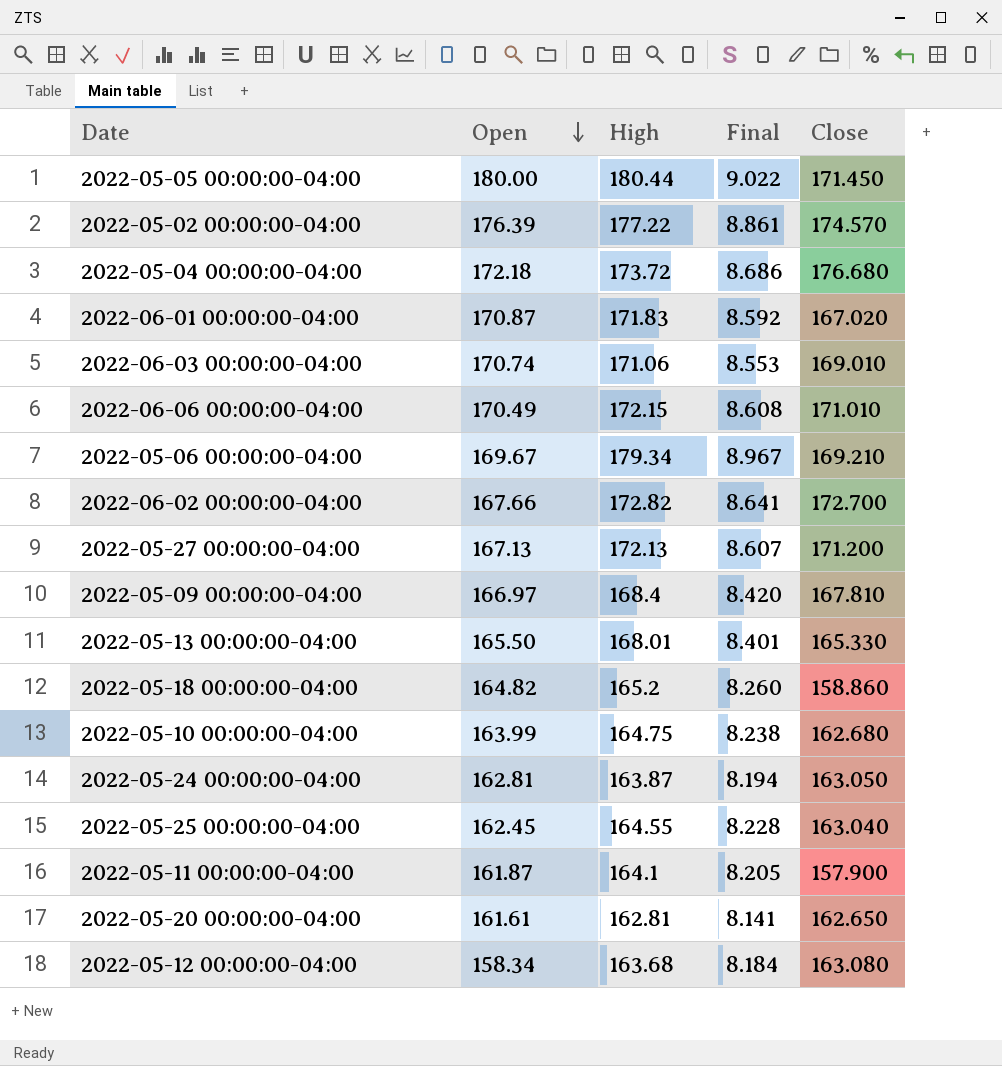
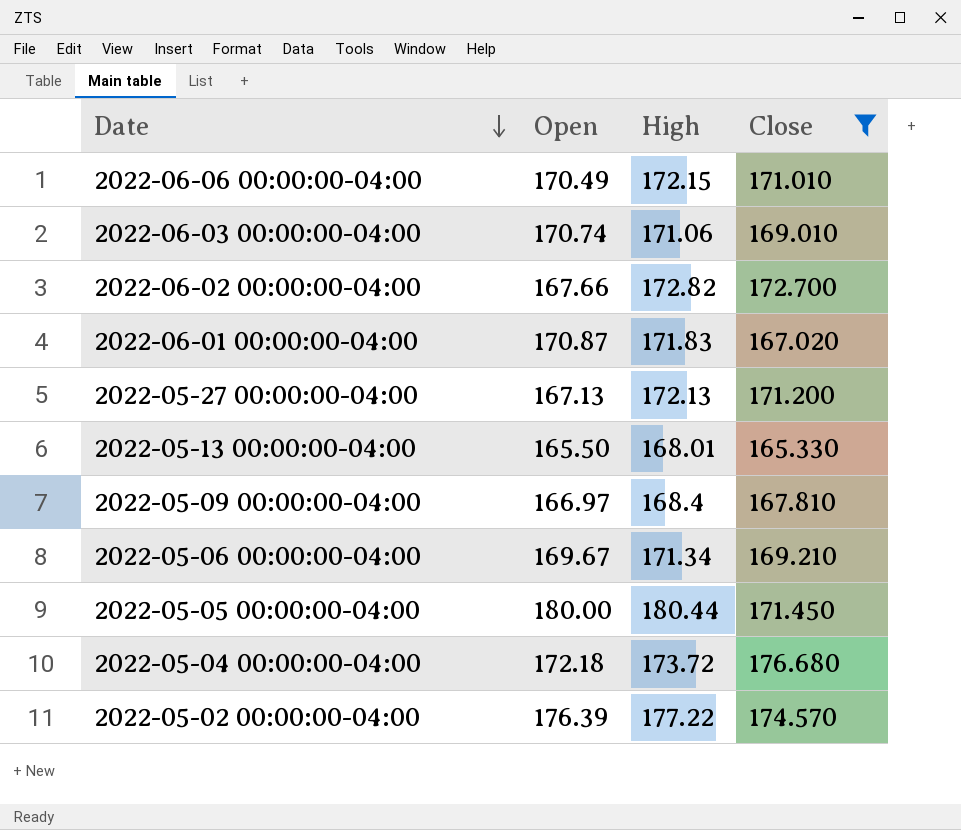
filter: none -> Close >= 165.330
row order: Open descending -> Date descending
column Final | formula: [High] * 0.05 -> none
2022-05-06 00:00:00-04:00 | High: 179.34 -> 171.34

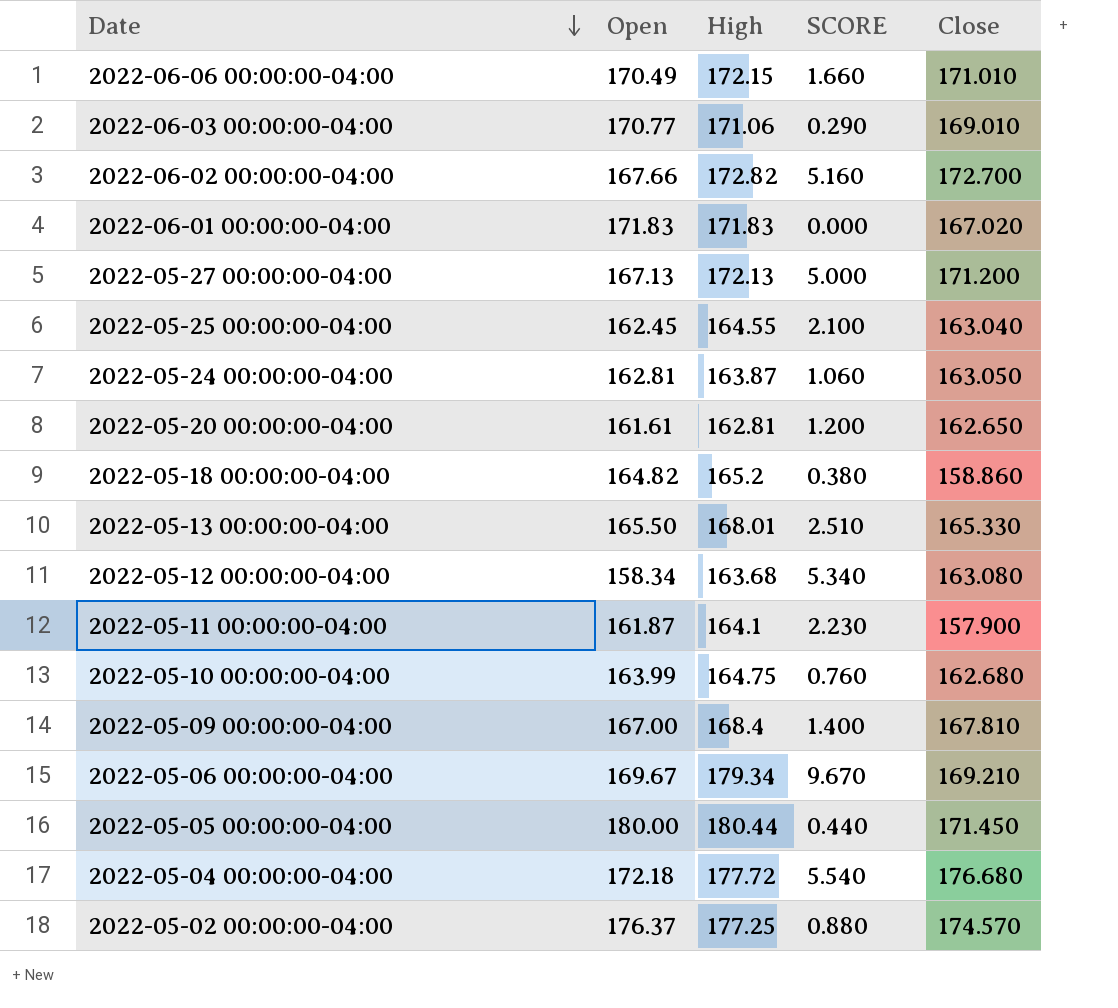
filter: Close >= 165.330 -> none
column SCORE | formula: none -> [High] - [Open]
2022-06-03 00:00:00-04:00 | Open: 170.74 -> 170.77
2022-06-01 00:00:00-04:00 | Open: 170.87 -> 171.83
2022-05-09 00:00:00-04:00 | Open: 166.97 -> 167.00
2022-05-06 00:00:00-04:00 | High: 171.34 -> 179.34
2022-05-04 00:00:00-04:00 | High: 173.72 -> 177.72
2022-05-02 00:00:00-04:00 | Open: 176.39 -> 176.37
2022-05-02 00:00:00-04:00 | High: 177.22 -> 177.25

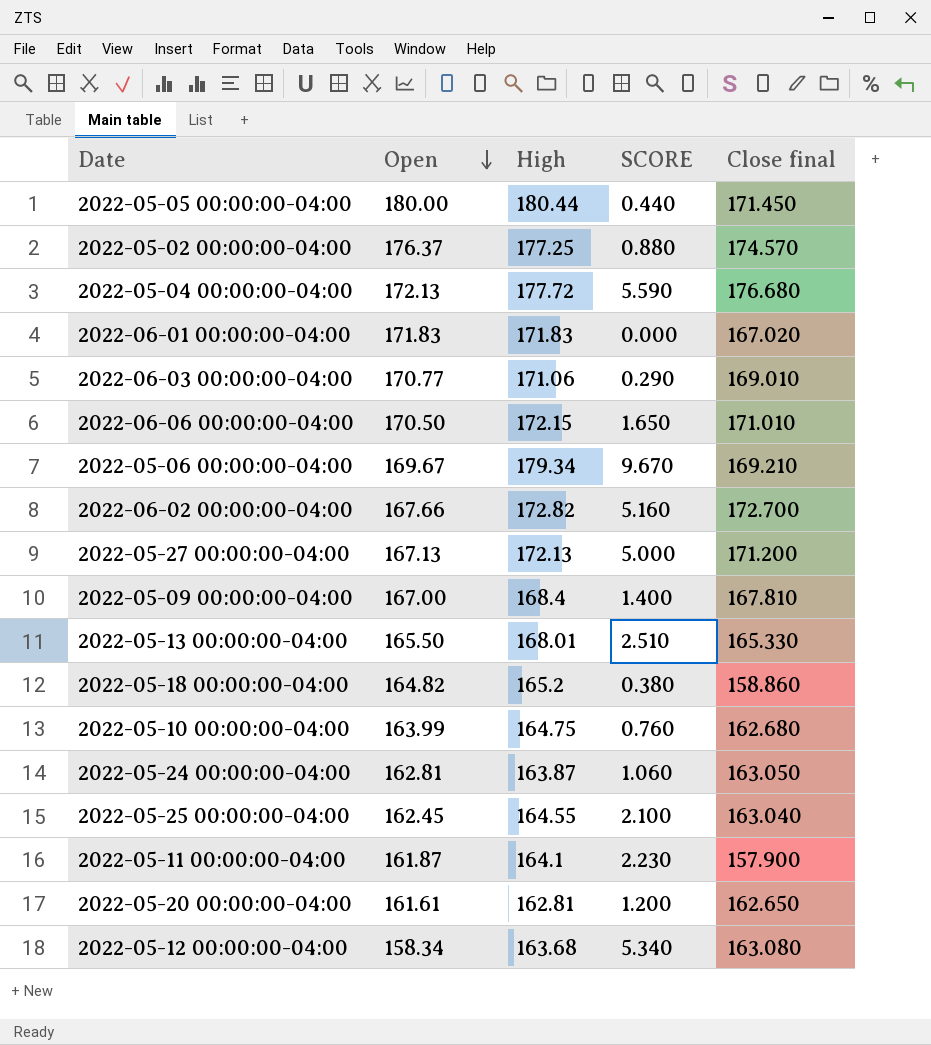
row order: Date descending -> Open descending
column name: Close -> Close final
2022-05-04 00:00:00-04:00 | Open: 172.18 -> 172.13
2022-05-04 00:00:00-04:00 | SCORE: 5.540 -> 5.590
2022-06-06 00:00:00-04:00 | Open: 170.49 -> 170.50
2022-06-06 00:00:00-04:00 | SCORE: 1.660 -> 1.650

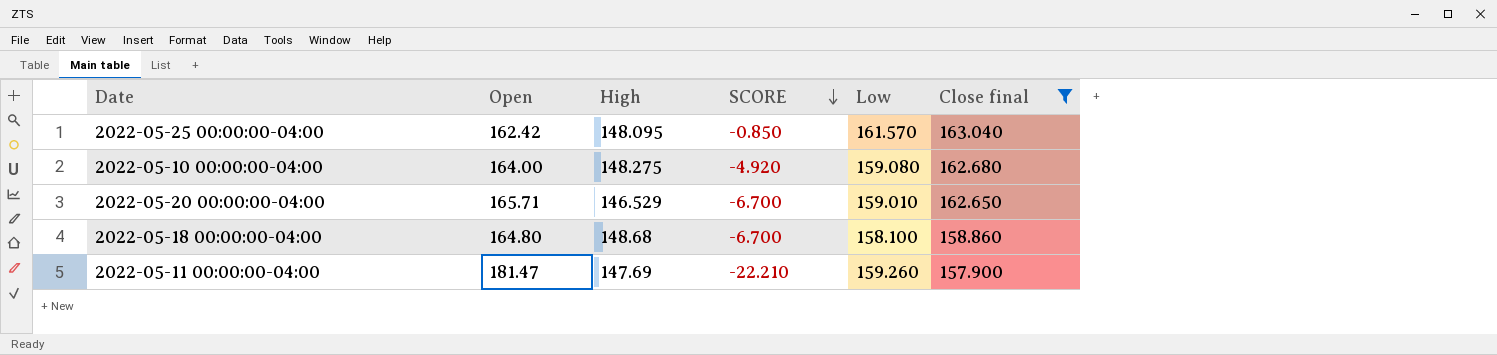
filter: none -> Close final <= 163.040
row order: Open descending -> SCORE descending
column SCORE | formula: [High] - [Open] -> [Low] - [Open]
column Low | position: none -> 5
2022-05-25 00:00:00-04:00 | Open: 162.45 -> 162.42
2022-05-25 00:00:00-04:00 | High: 164.55 -> 148.095
2022-05-10 00:00:00-04:00 | Open: 163.99 -> 164.00
2022-05-10 00:00:00-04:00 | High: 164.75 -> 148.275
2022-05-20 00:00:00-04:00 | Open: 161.61 -> 165.71
2022-05-20 00:00:00-04:00 | High: 162.81 -> 146.529
2022-05-18 00:00:00-04:00 | Open: 164.82 -> 164.80
2022-05-18 00:00:00-04:00 | High: 165.2 -> 148.68
2022-05-11 00:00:00-04:00 | Open: 161.87 -> 181.47
2022-05-11 00:00:00-04:00 | High: 164.1 -> 147.69

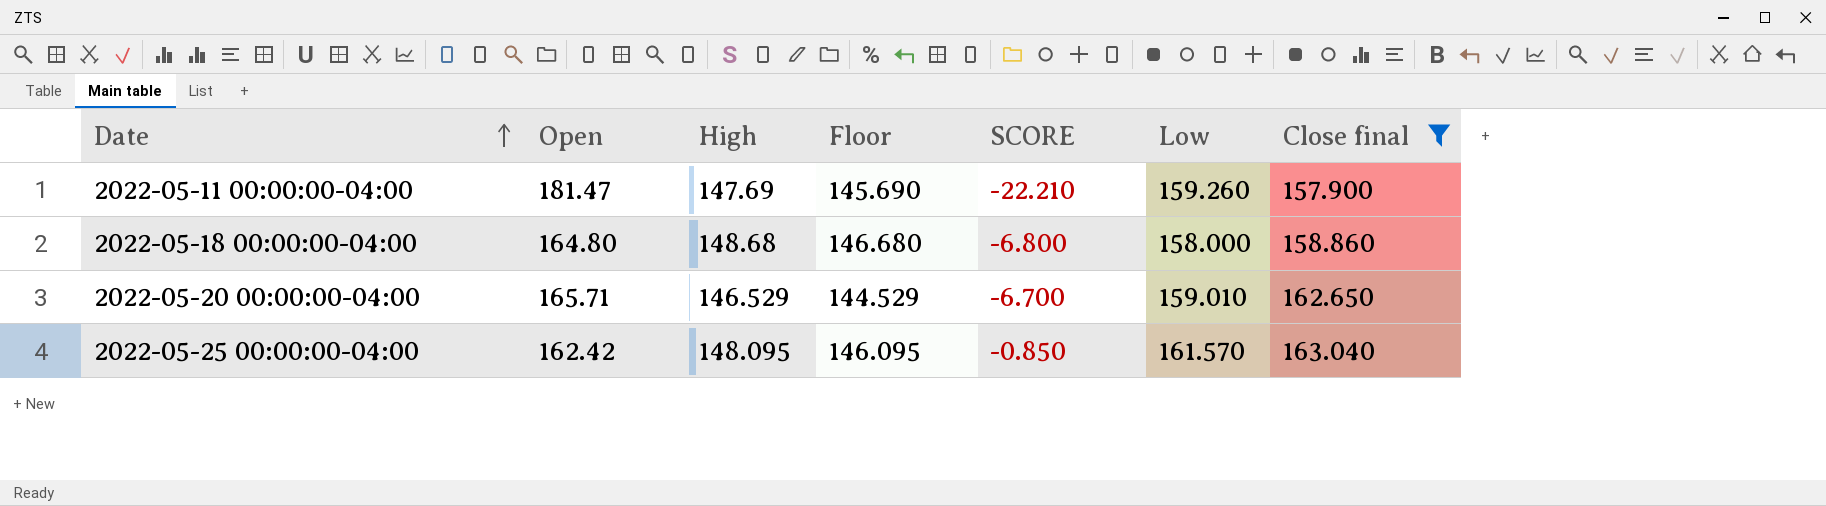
row order: SCORE descending -> Date ascending
column Floor | formula: none -> [High] - 2
row 2022-05-10 00:00:00-04:00: 164.00 | 148.275 | -4.920 | 159.080 | 162.680 -> none
2022-05-18 00:00:00-04:00 | SCORE: -6.700 -> -6.800
2022-05-18 00:00:00-04:00 | Low: 158.100 -> 158.000

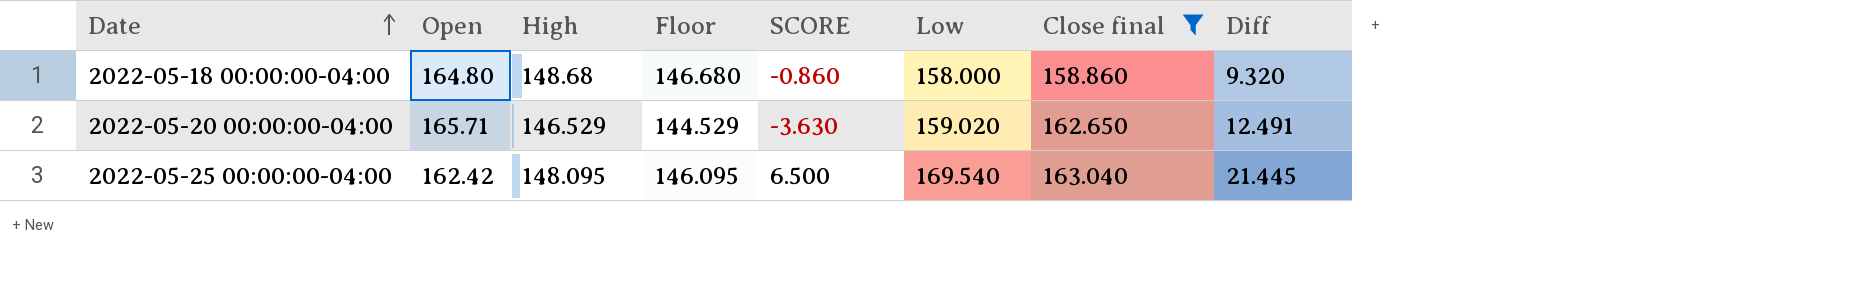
column SCORE | formula: [Low] - [Open] -> [Low] - [Close final]
column Diff | formula: none -> [Low] - [High]
row 2022-05-11 00:00:00-04:00: 181.47 | 147.69 | 145.690 | -22.210 | 159.260 | 157.900 -> none
2022-05-20 00:00:00-04:00 | Low: 159.010 -> 159.020
2022-05-25 00:00:00-04:00 | Low: 161.570 -> 169.540

